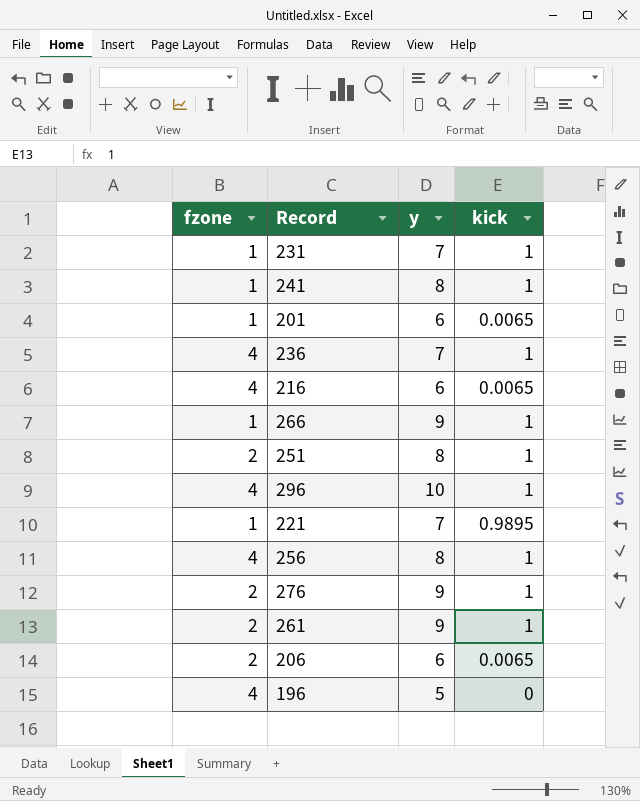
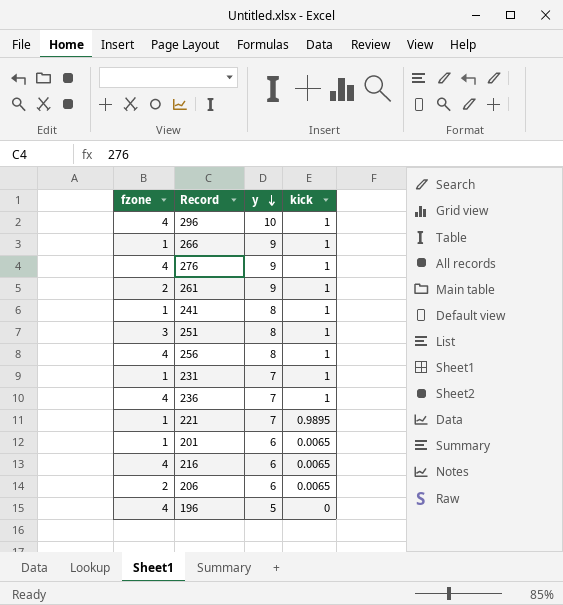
row order: none -> y descending
276 | fzone: 2 -> 4
251 | fzone: 2 -> 3

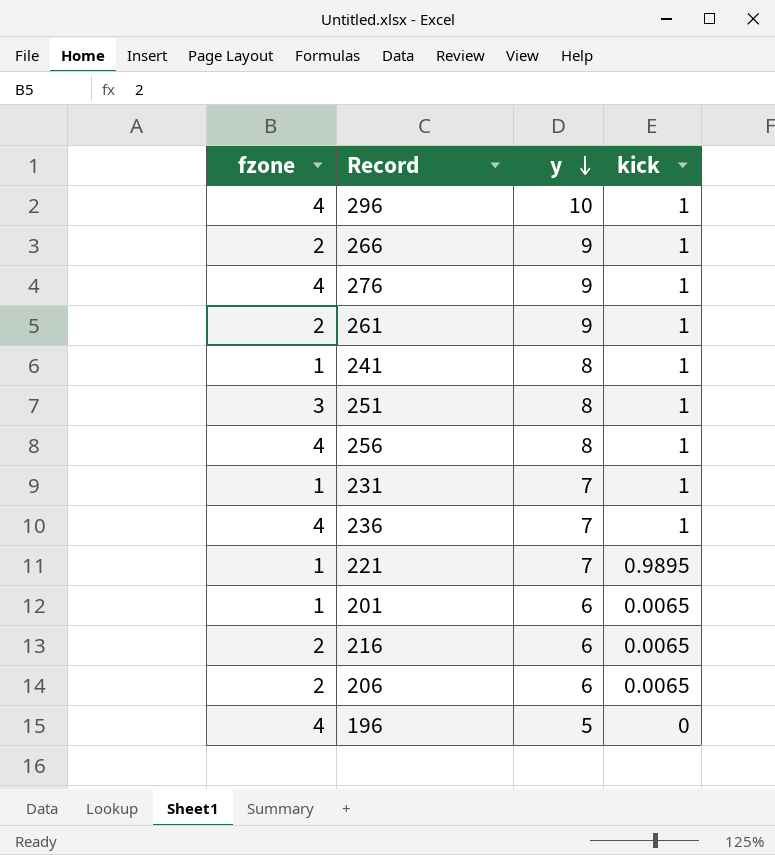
266 | fzone: 1 -> 2
216 | fzone: 4 -> 2

